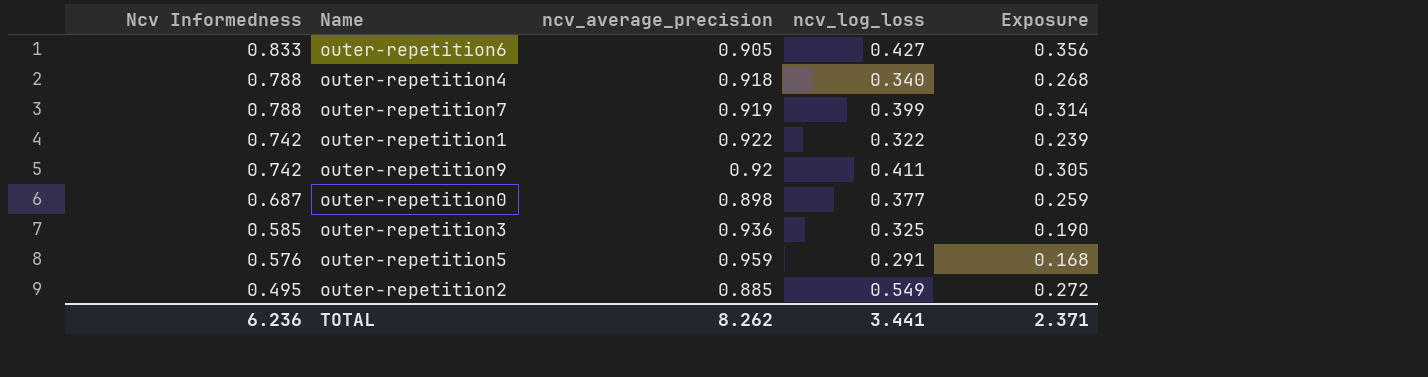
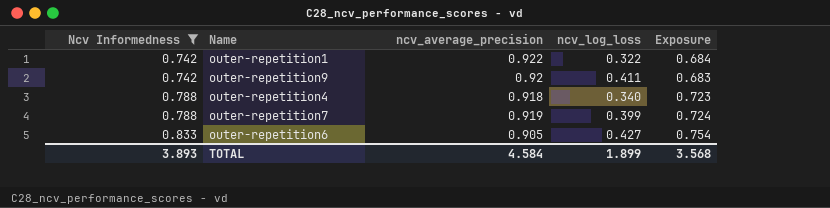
filter: none -> Ncv Informedness >= 0.742
row order: Ncv Informedness descending -> Ncv Informedness ascending
column Exposure | formula: [Ncv Informedness] * [ncv_log_loss] -> [Ncv Informedness] * [ncv_average_precision]
TOTAL | Ncv Informedness: 6.236 -> 3.893
TOTAL | ncv_average_precision: 8.262 -> 4.584
TOTAL | ncv_log_loss: 3.441 -> 1.899
TOTAL | Exposure: 2.371 -> 3.568

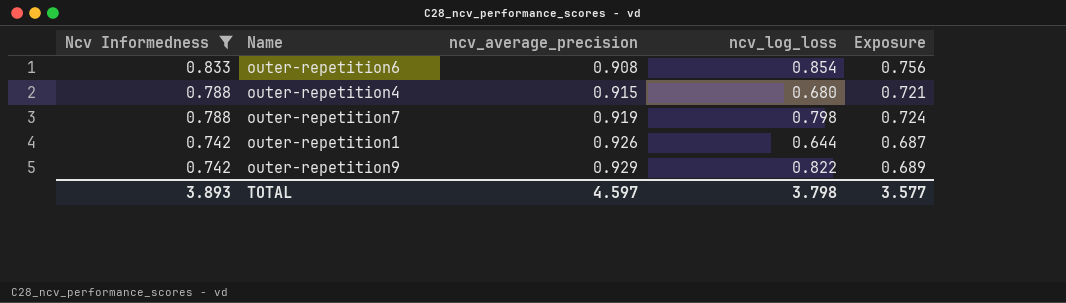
row order: Ncv Informedness ascending -> Ncv Informedness descending
outer-repetition6 | ncv_average_precision: 0.905 -> 0.908
outer-repetition6 | ncv_log_loss: 0.427 -> 0.854
outer-repetition6 | Exposure: 0.754 -> 0.756
outer-repetition4 | ncv_average_precision: 0.918 -> 0.915
outer-repetition4 | ncv_log_loss: 0.340 -> 0.680
outer-repetition4 | Exposure: 0.723 -> 0.721
outer-repetition7 | ncv_log_loss: 0.399 -> 0.798
outer-repetition1 | ncv_average_precision: 0.922 -> 0.926
outer-repetition1 | ncv_log_loss: 0.322 -> 0.644
outer-repetition1 | Exposure: 0.684 -> 0.687
outer-repetition9 | ncv_average_precision: 0.92 -> 0.929
outer-repetition9 | ncv_log_loss: 0.411 -> 0.822
outer-repetition9 | Exposure: 0.683 -> 0.689
TOTAL | ncv_average_precision: 4.584 -> 4.597
TOTAL | ncv_log_loss: 1.899 -> 3.798
TOTAL | Exposure: 3.568 -> 3.577

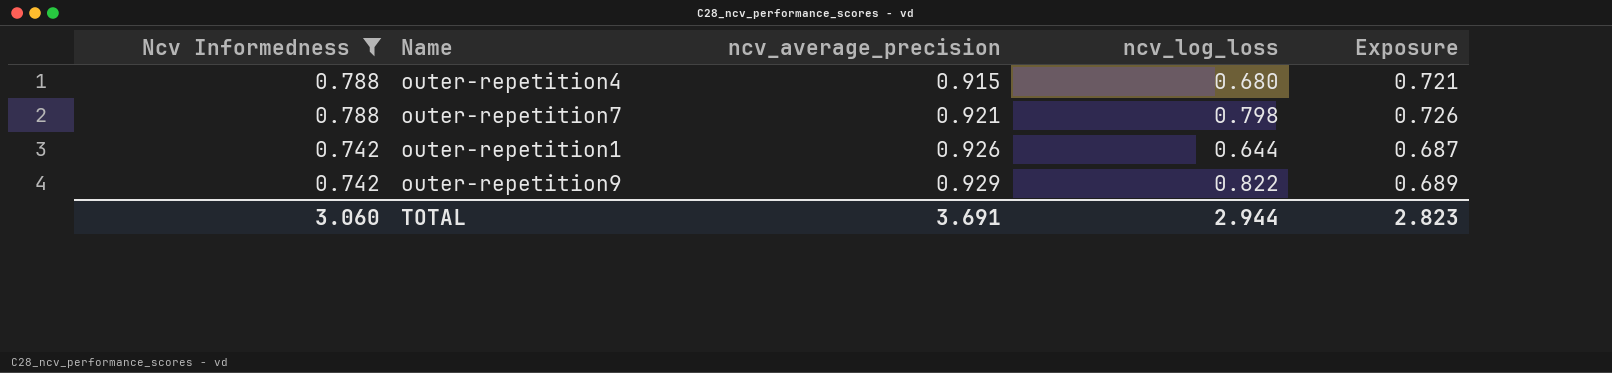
row outer-repetition6: 0.833 | 0.908 | 0.854 | 0.756 -> none
outer-repetition7 | ncv_average_precision: 0.919 -> 0.921
outer-repetition7 | Exposure: 0.724 -> 0.726
TOTAL | Ncv Informedness: 3.893 -> 3.060
TOTAL | ncv_average_precision: 4.597 -> 3.691
TOTAL | ncv_log_loss: 3.798 -> 2.944
TOTAL | Exposure: 3.577 -> 2.823

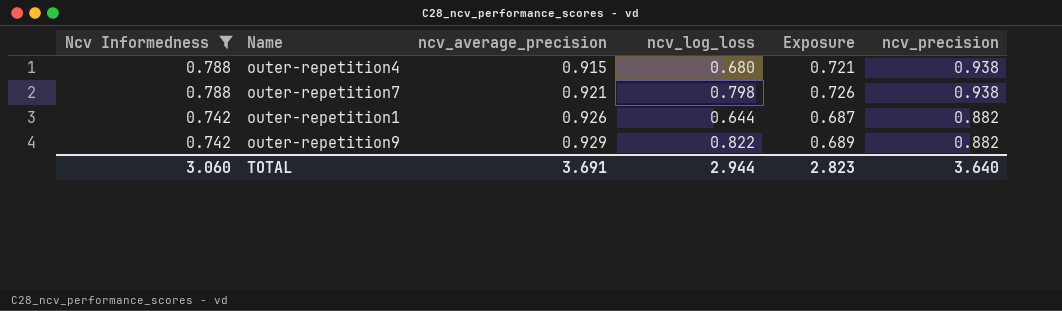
column ncv_precision | position: none -> 6

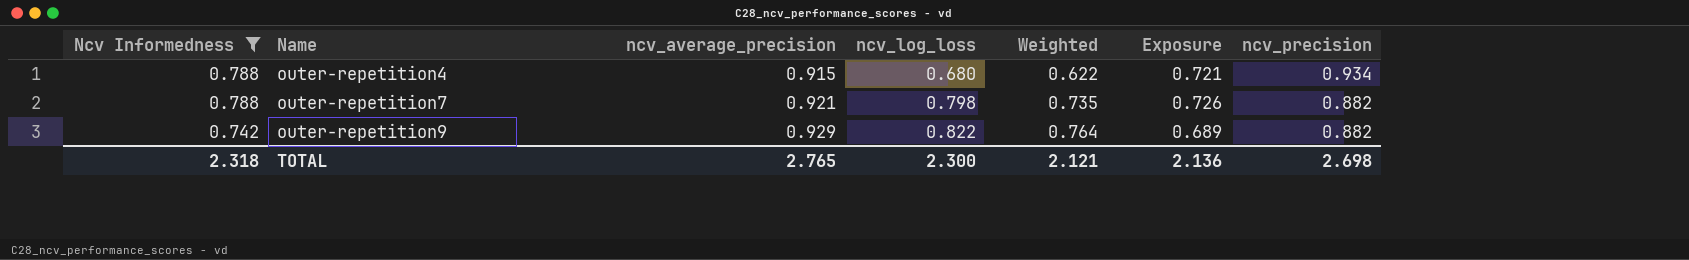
column Weighted | formula: none -> [ncv_average_precision] * [ncv_log_loss]
row outer-repetition1: 0.742 | 0.926 | 0.644 | 0.687 | 0.882 -> none
outer-repetition4 | ncv_precision: 0.938 -> 0.934
outer-repetition7 | ncv_precision: 0.938 -> 0.882
TOTAL | Ncv Informedness: 3.060 -> 2.318
TOTAL | ncv_average_precision: 3.691 -> 2.765
TOTAL | ncv_log_loss: 2.944 -> 2.300
TOTAL | Exposure: 2.823 -> 2.136
TOTAL | ncv_precision: 3.640 -> 2.698

